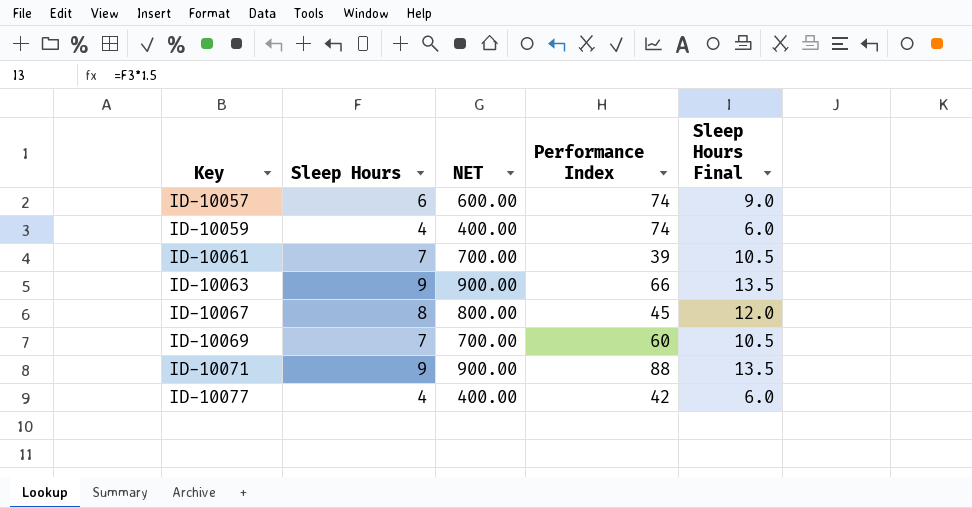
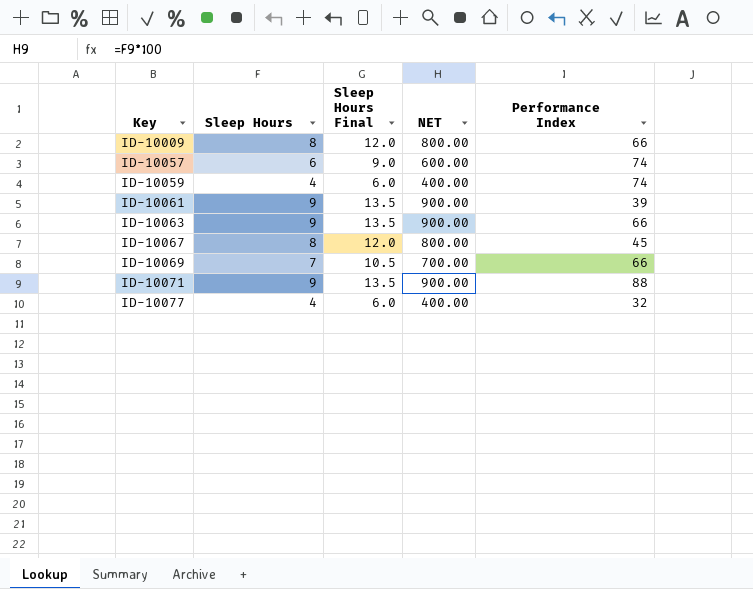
column Sleep Hours Final | position: 5 -> 3
row ID-10009: none -> 8 | 12.0 | 800.00 | 66
ID-10061 | Sleep Hours: 7 -> 9
ID-10061 | Sleep Hours Final: 10.5 -> 13.5
ID-10061 | NET: 700.00 -> 900.00
ID-10069 | Performance Index: 60 -> 66
ID-10077 | Performance Index: 42 -> 32

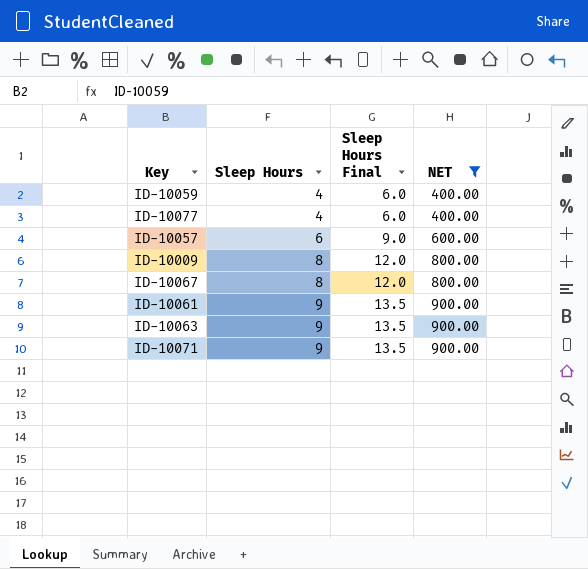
filter: none -> NET != 700.00
row order: Key ascending -> Sleep Hours ascending
column Performance Index | position: 5 -> none

